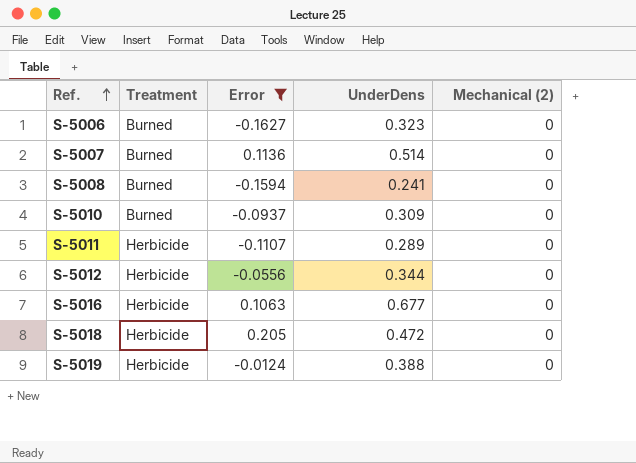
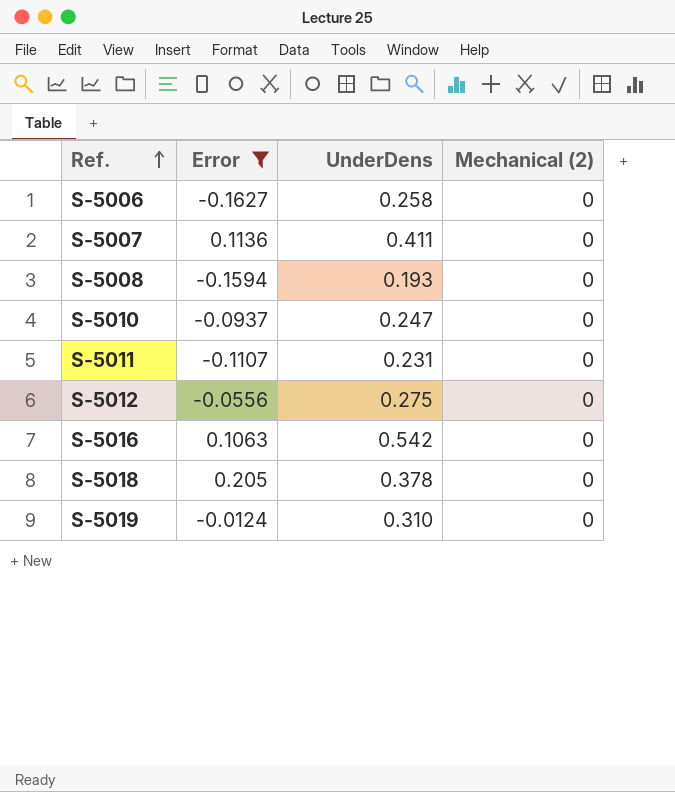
column Treatment | position: 2 -> none
S-5006 | UnderDens: 0.323 -> 0.258
S-5007 | UnderDens: 0.514 -> 0.411
S-5008 | UnderDens: 0.241 -> 0.193
S-5010 | UnderDens: 0.309 -> 0.247
S-5011 | UnderDens: 0.289 -> 0.231
S-5012 | UnderDens: 0.344 -> 0.275
S-5016 | UnderDens: 0.677 -> 0.542
S-5018 | UnderDens: 0.472 -> 0.378
S-5019 | UnderDens: 0.388 -> 0.310

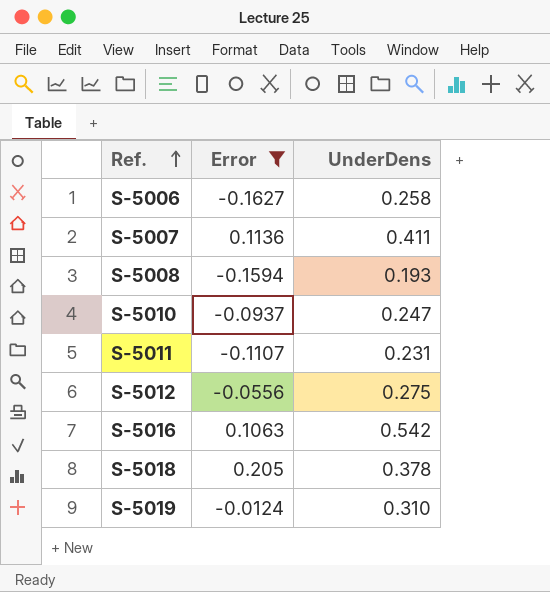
column Mechanical (2) | position: 4 -> none

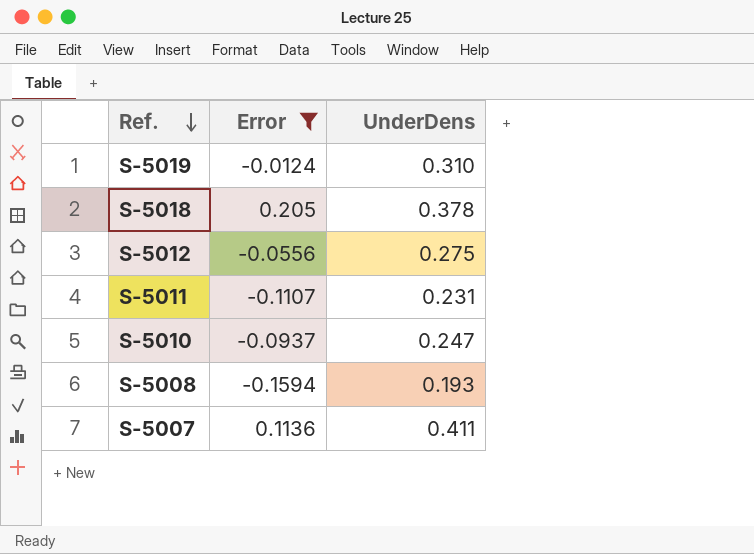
row order: Ref. ascending -> Ref. descending
row S-5006: -0.1627 | 0.258 -> none
row S-5016: 0.1063 | 0.542 -> none

